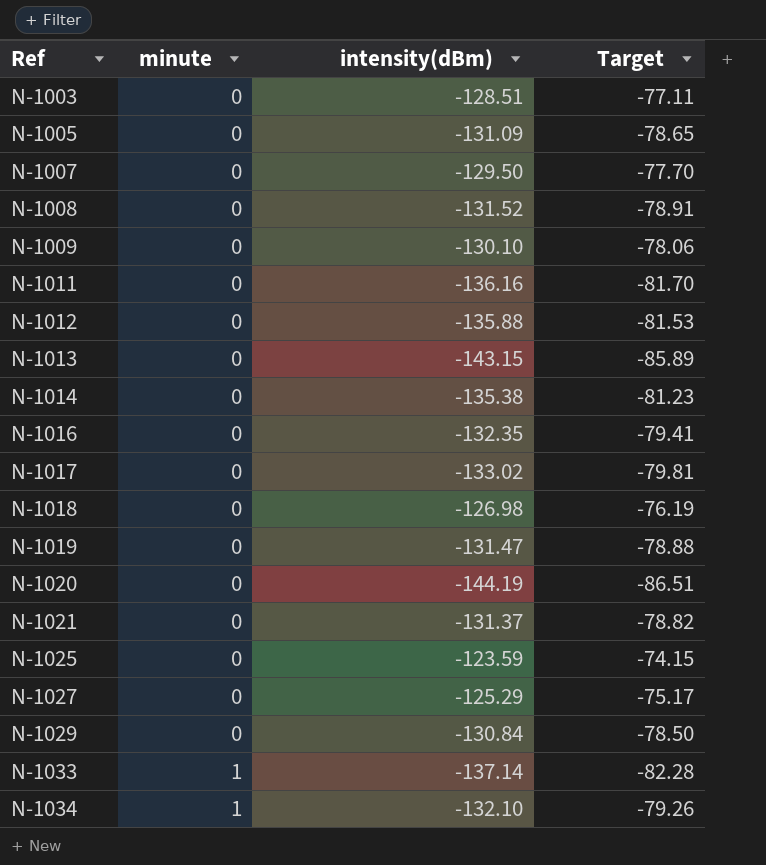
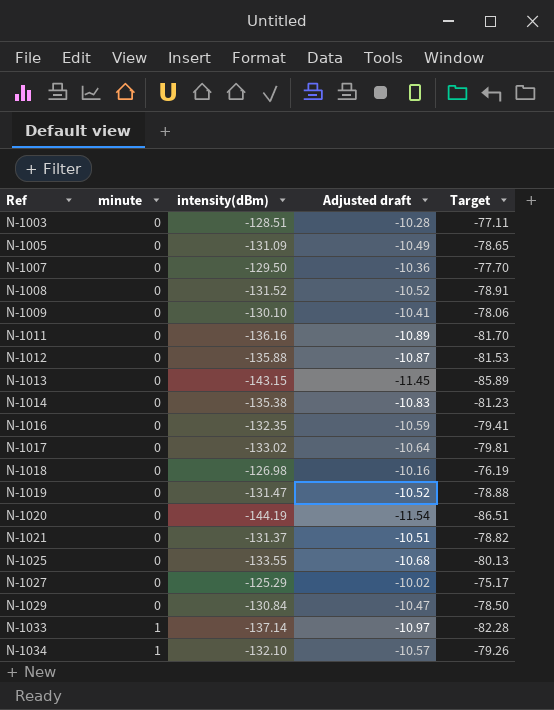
column Adjusted draft | formula: none -> [intensity(dBm)] * 0.08
N-1025 | intensity(dBm): -123.59 -> -133.55
N-1025 | Target: -74.15 -> -80.13

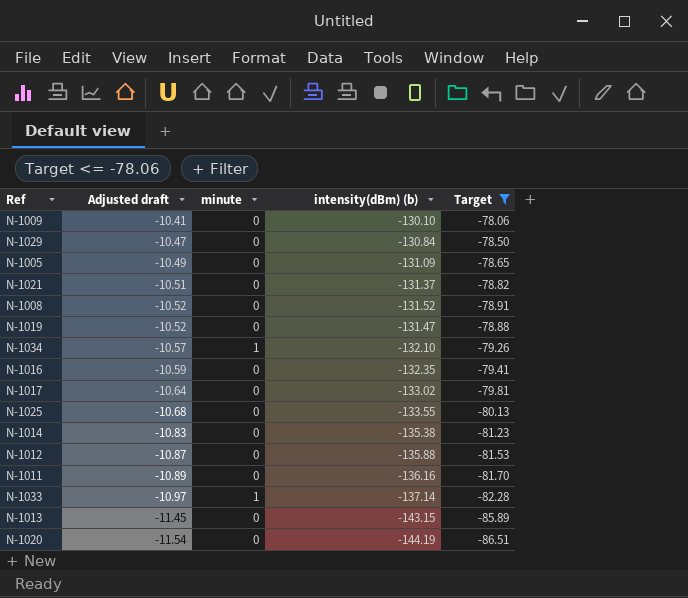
filter: none -> Target <= -78.06
row order: Ref ascending -> Adjusted draft descending
column Adjusted draft | position: 4 -> 2
column name: intensity(dBm) -> intensity(dBm) (b)

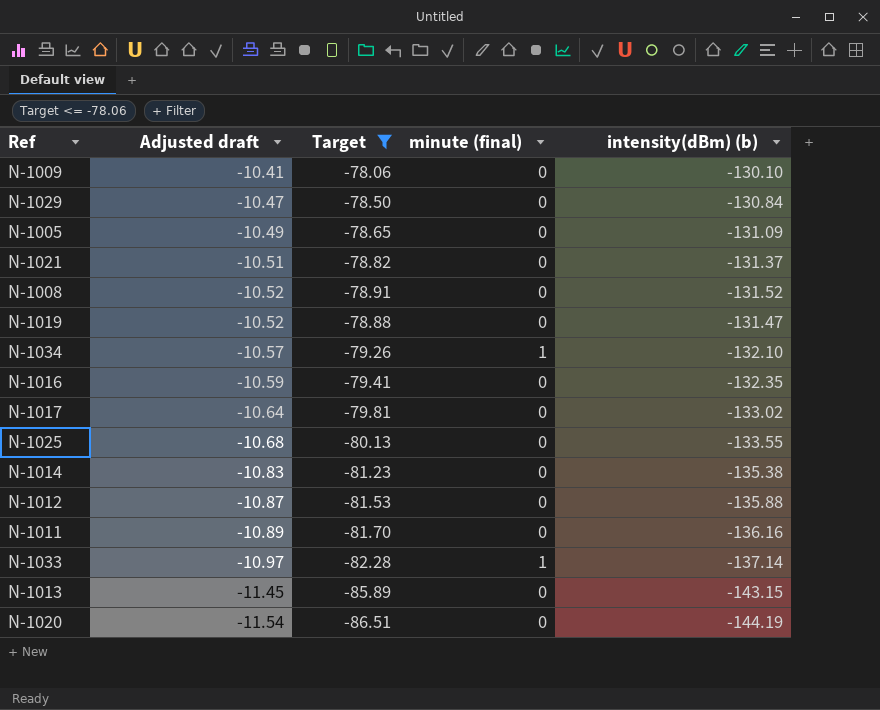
column Target | position: 5 -> 3
column name: minute -> minute (final)

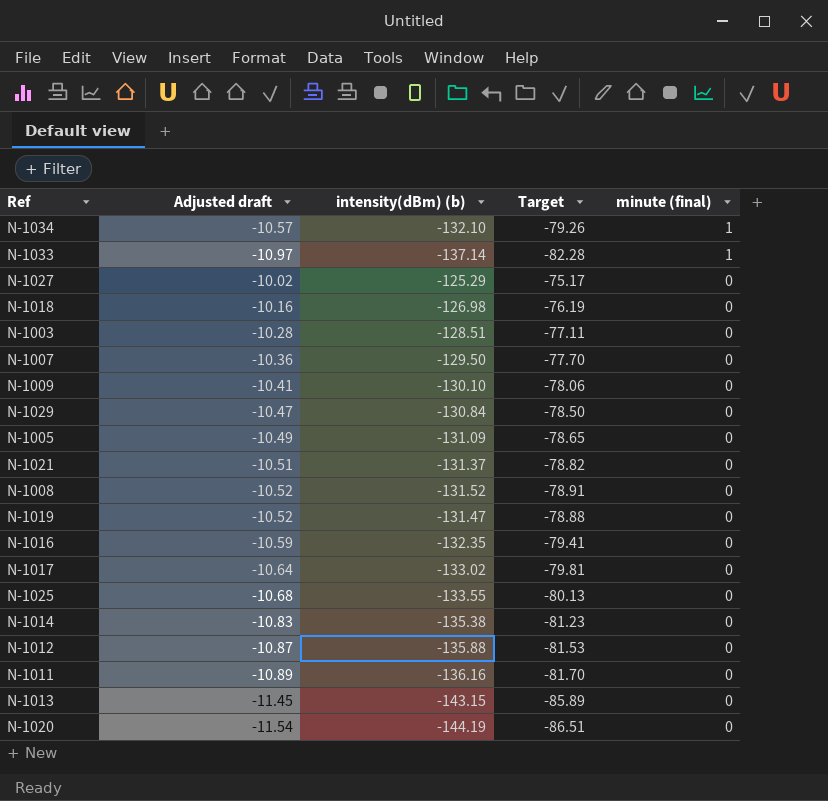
filter: Target <= -78.06 -> none
row order: Adjusted draft descending -> minute (final) descending
column intensity(dBm) (b) | position: 5 -> 3

